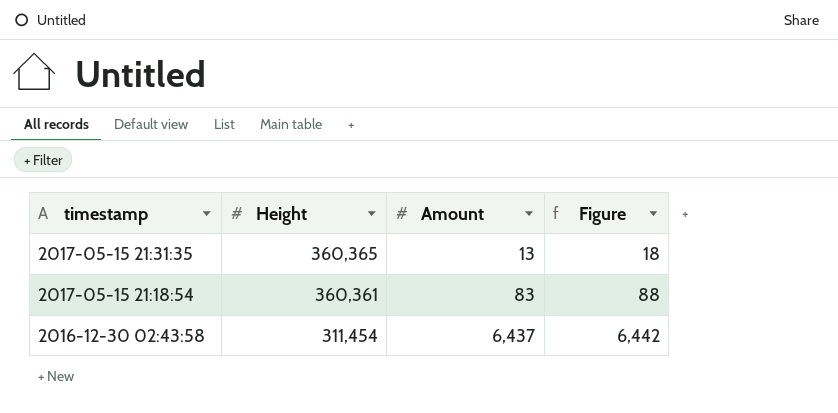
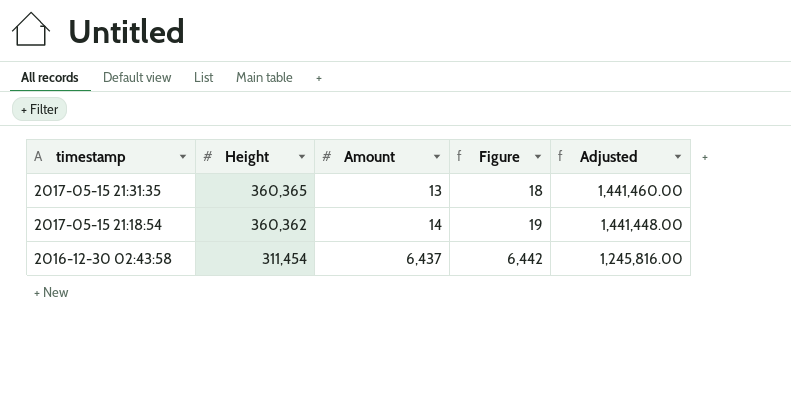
column Adjusted | formula: none -> [Height] * 4
2017-05-15 21:18:54 | Height: 360,361 -> 360,362
2017-05-15 21:18:54 | Amount: 83 -> 14
2017-05-15 21:18:54 | Figure: 88 -> 19

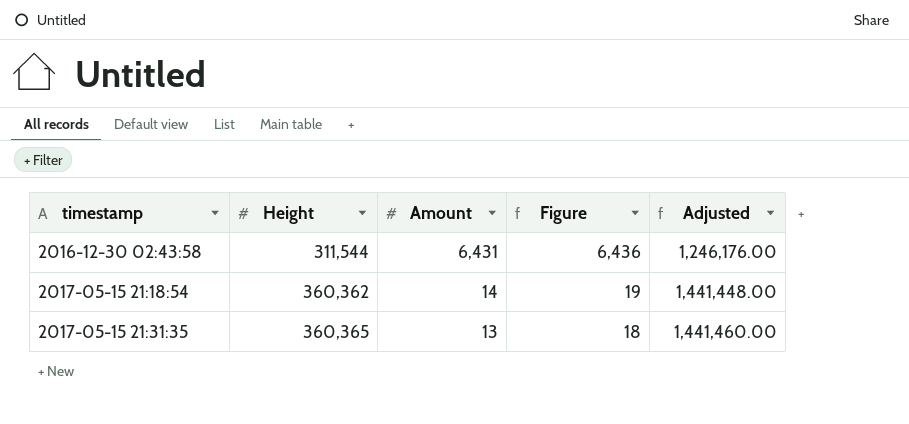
row order: timestamp descending -> timestamp ascending
2016-12-30 02:43:58 | Height: 311,454 -> 311,544
2016-12-30 02:43:58 | Amount: 6,437 -> 6,431
2016-12-30 02:43:58 | Figure: 6,442 -> 6,436
2016-12-30 02:43:58 | Adjusted: 1,245,816.00 -> 1,246,176.00

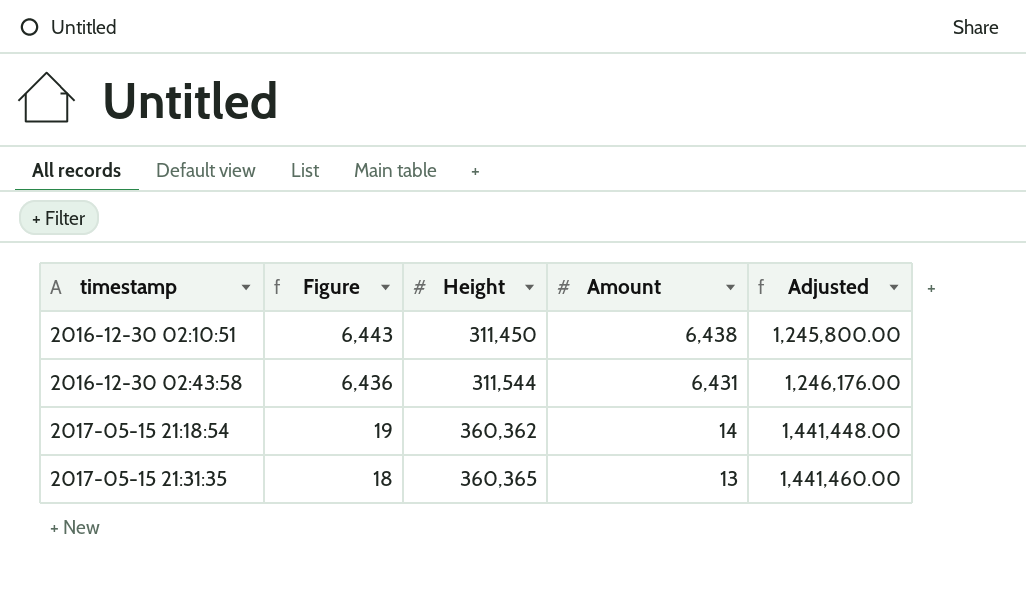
column Figure | position: 4 -> 2
row 2016-12-30 02:10:51: none -> 6,443 | 311,450 | 6,438 | 1,245,800.00

